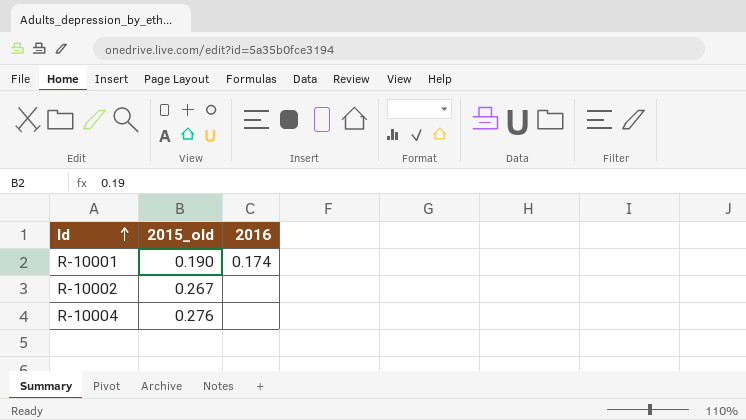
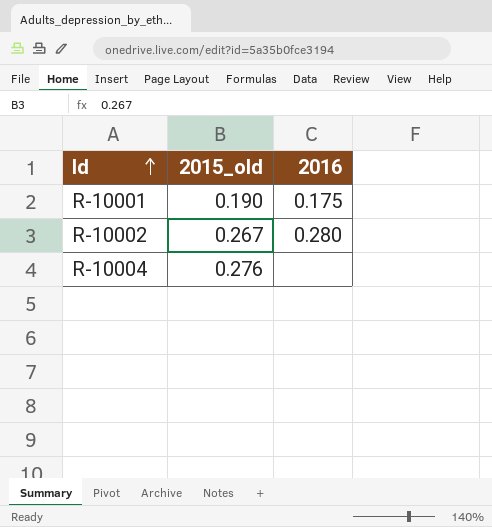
R-10001 | 2016: 0.174 -> 0.175
R-10002 | 2016: none -> 0.280

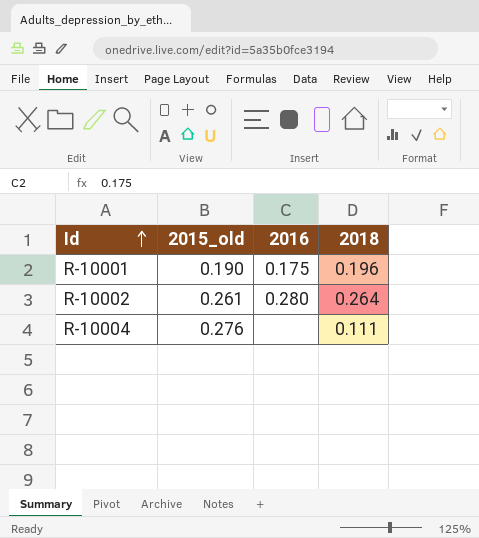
column 2018 | position: none -> 4
R-10002 | 2015_old: 0.267 -> 0.261

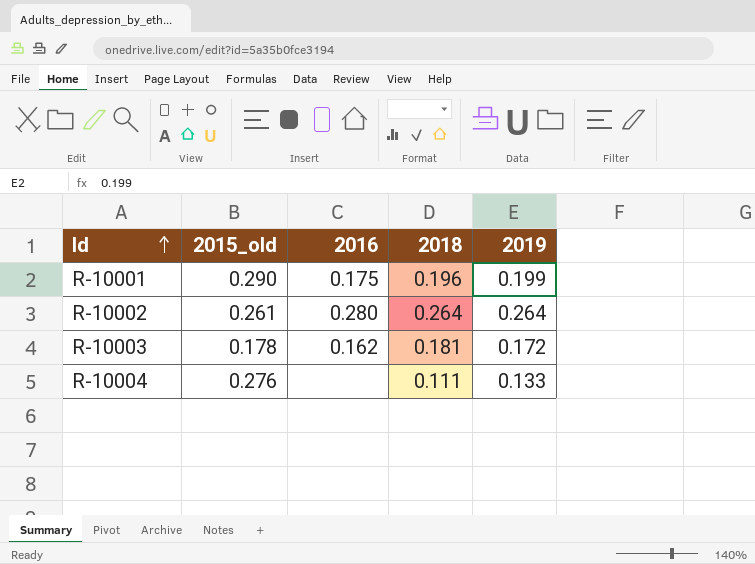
column 2019 | position: none -> 5
R-10001 | 2015_old: 0.190 -> 0.290
row R-10003: none -> 0.178 | 0.162 | 0.181 | 0.172

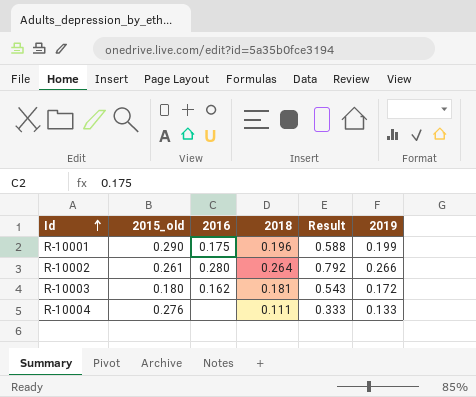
column Result | formula: none -> [2018] * 3
R-10002 | 2019: 0.264 -> 0.266
R-10003 | 2015_old: 0.178 -> 0.180

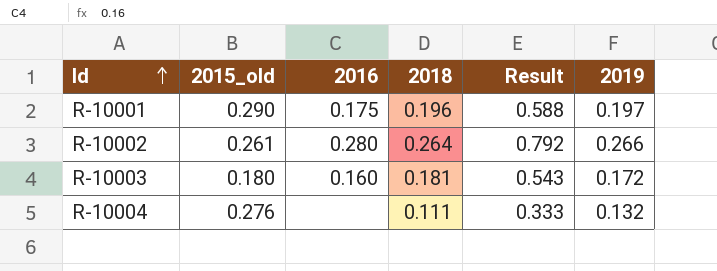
R-10001 | 2019: 0.199 -> 0.197
R-10003 | 2016: 0.162 -> 0.160
R-10004 | 2019: 0.133 -> 0.132

